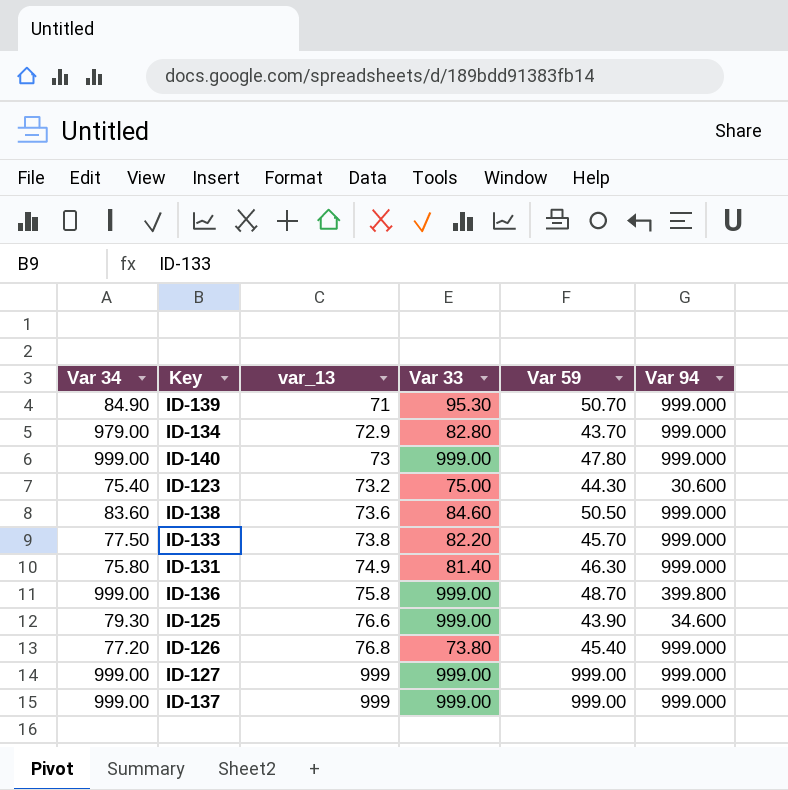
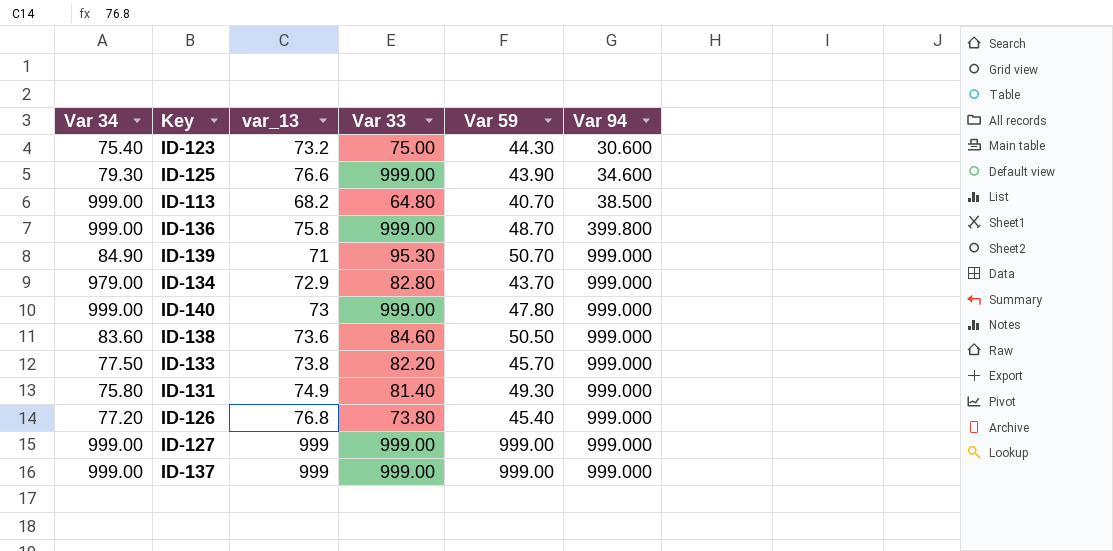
row order: var_13 ascending -> Var 94 ascending
row ID-113: none -> 999.00 | 68.2 | 64.80 | 40.70 | 38.500
ID-131 | Var 59: 46.30 -> 49.30

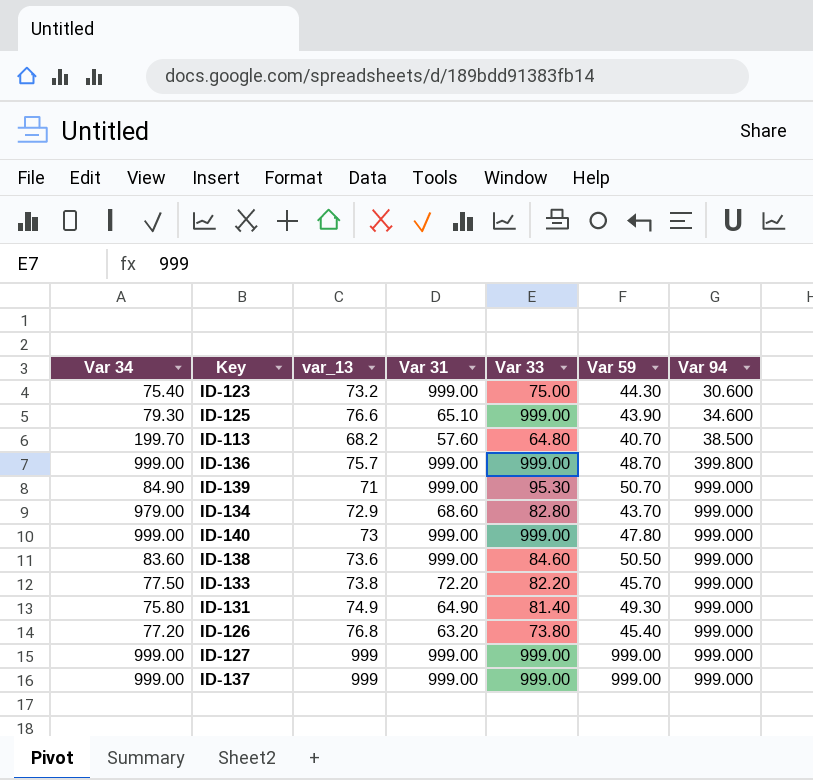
column Var 31 | position: none -> 4
ID-113 | Var 34: 999.00 -> 199.70
ID-136 | var_13: 75.8 -> 75.7

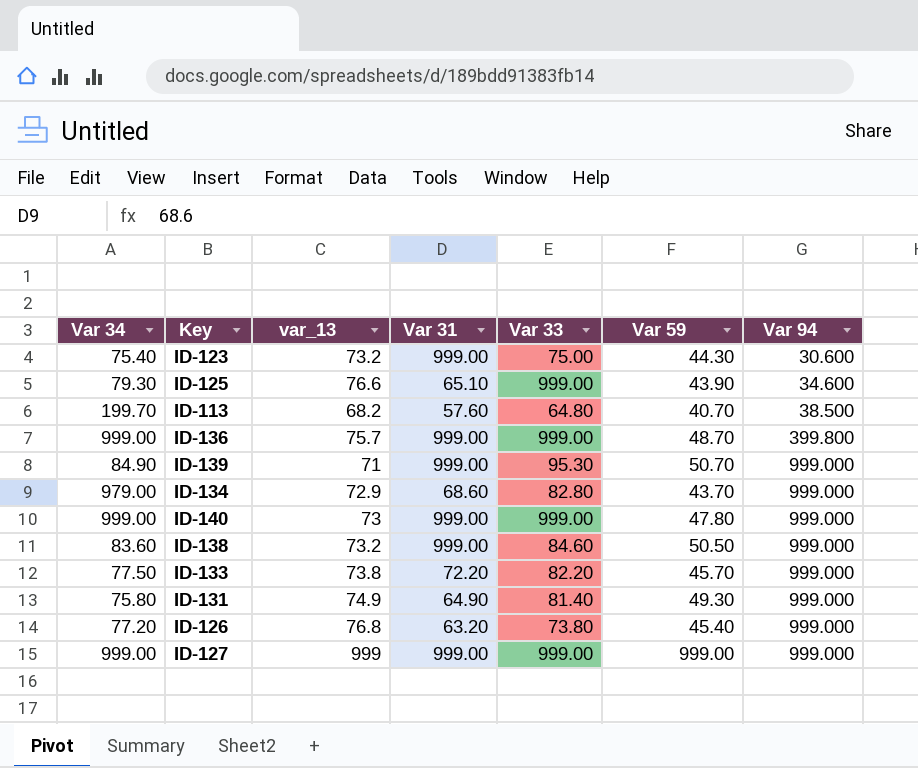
row ID-137: 999.00 | 999 | 999.00 | 999.00 | 999.00 | 999.000 -> none
ID-138 | var_13: 73.6 -> 73.2

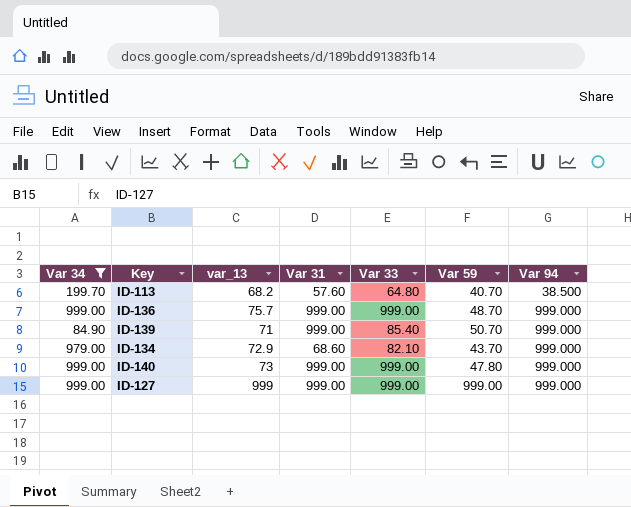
filter: none -> Var 34 >= 84.90
ID-136 | Var 94: 399.800 -> 999.000
ID-139 | Var 33: 95.30 -> 85.40
ID-134 | Var 33: 82.80 -> 82.10

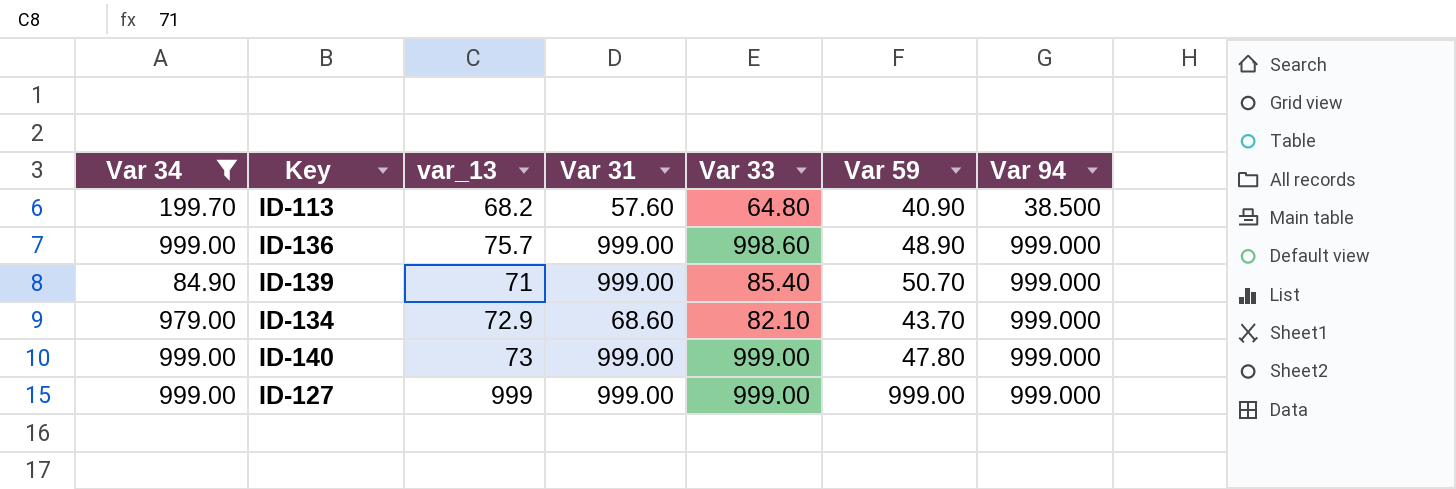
ID-113 | Var 59: 40.70 -> 40.90
ID-136 | Var 33: 999.00 -> 998.60
ID-136 | Var 59: 48.70 -> 48.90

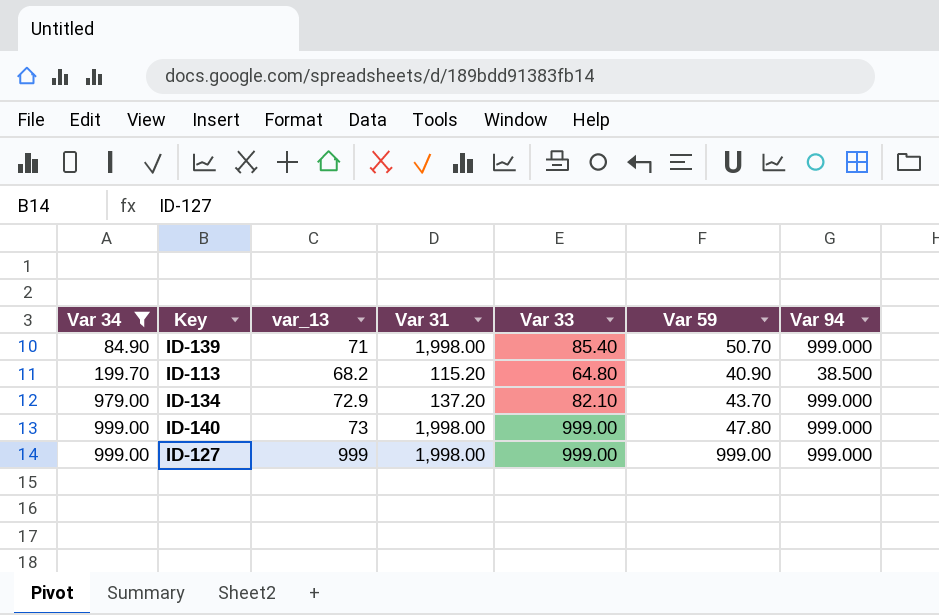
row order: Var 94 ascending -> Var 34 ascending
row ID-136: 999.00 | 75.7 | 999.00 | 998.60 | 48.90 | 999.000 -> none
ID-139 | Var 31: 999.00 -> 1,998.00
ID-113 | Var 31: 57.60 -> 115.20
ID-134 | Var 31: 68.60 -> 137.20
ID-140 | Var 31: 999.00 -> 1,998.00
ID-127 | Var 31: 999.00 -> 1,998.00

